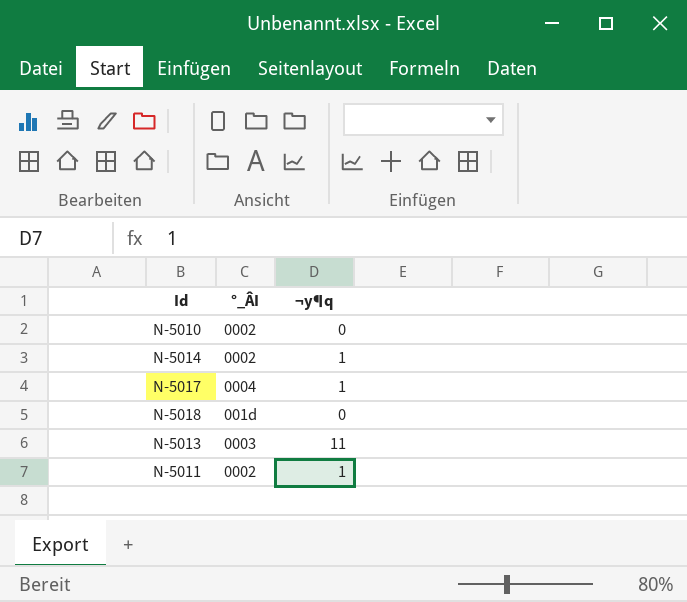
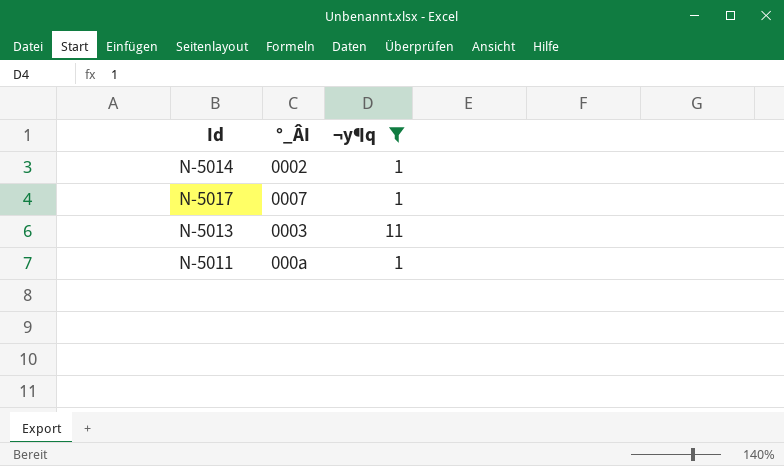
filter: none -> ¬y¶q != 0
N-5017 | °_ÂI: 0004 -> 0007
N-5011 | °_ÂI: 0002 -> 000a

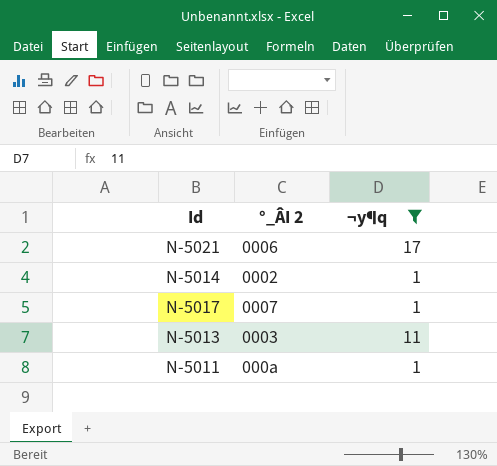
column name: °_ÂI -> °_ÂI 2
row N-5021: none -> 0006 | 17

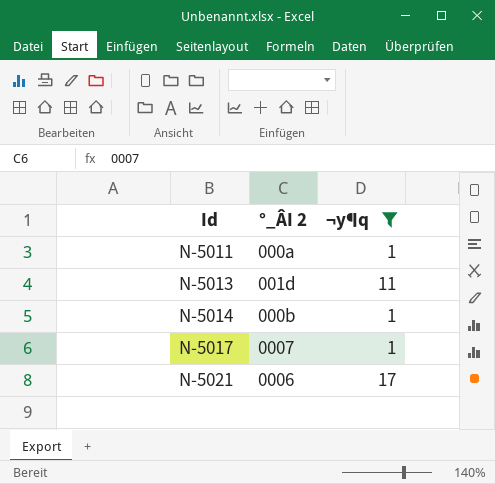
row order: none -> Id ascending
N-5013 | °_ÂI 2: 0003 -> 001d
N-5014 | °_ÂI 2: 0002 -> 000b

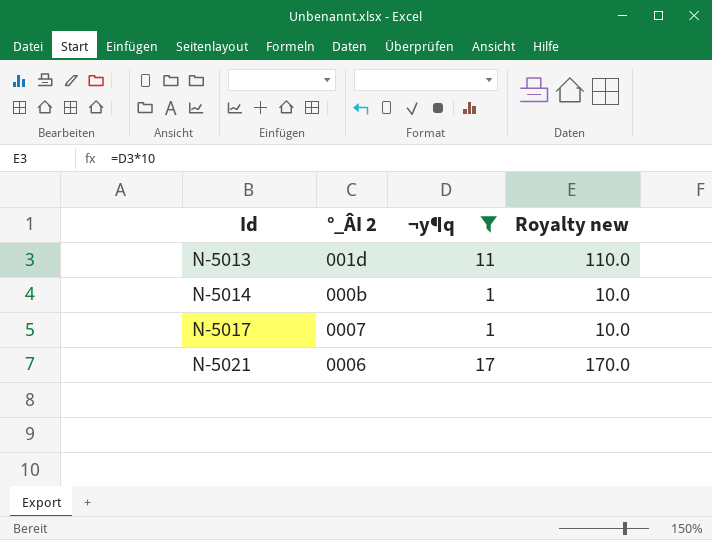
column Royalty new | formula: none -> [¬y¶q] * 10
row N-5011: 000a | 1 -> none

